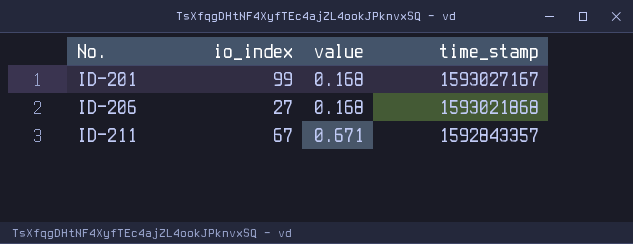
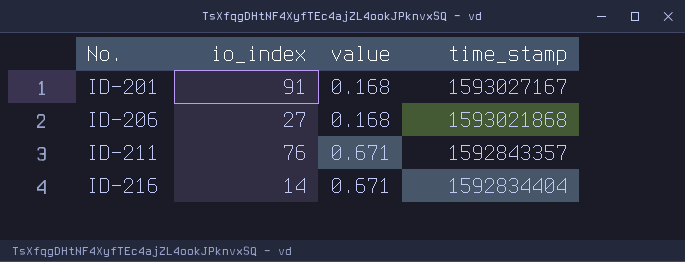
ID-201 | io_index: 99 -> 91
ID-211 | io_index: 67 -> 76
row ID-216: none -> 14 | 0.671 | 1592834404

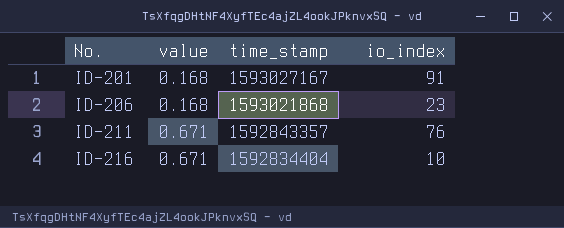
column io_index | position: 2 -> 4
ID-206 | io_index: 27 -> 23
ID-216 | io_index: 14 -> 10

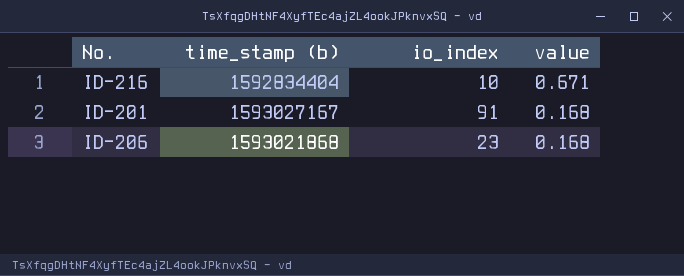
row order: No. ascending -> value descending
column name: time_stamp -> time_stamp (b)
column value | position: 2 -> 4
row ID-211: 0.671 | 1592843357 | 76 -> none

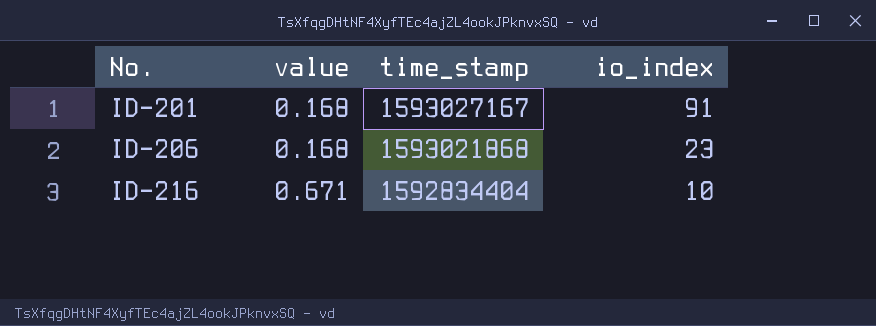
row order: value descending -> No. ascending
column value | position: 4 -> 2
column name: time_stamp (b) -> time_stamp

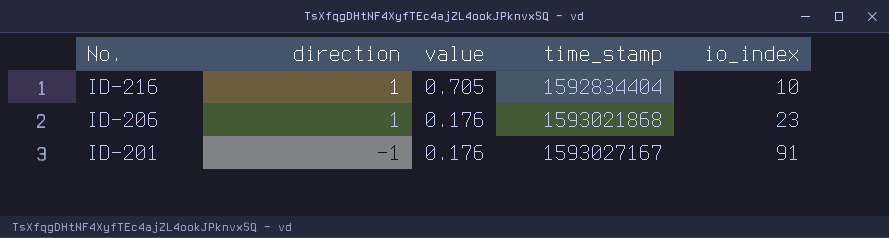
row order: No. ascending -> No. descending
column direction | position: none -> 2
ID-216 | value: 0.671 -> 0.705
ID-206 | value: 0.168 -> 0.176
ID-201 | value: 0.168 -> 0.176

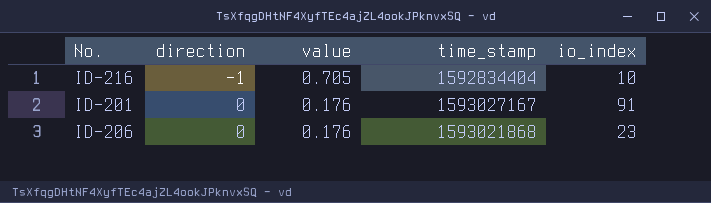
row order: No. descending -> direction ascending
ID-216 | direction: 1 -> -1
ID-201 | direction: -1 -> 0
ID-206 | direction: 1 -> 0

